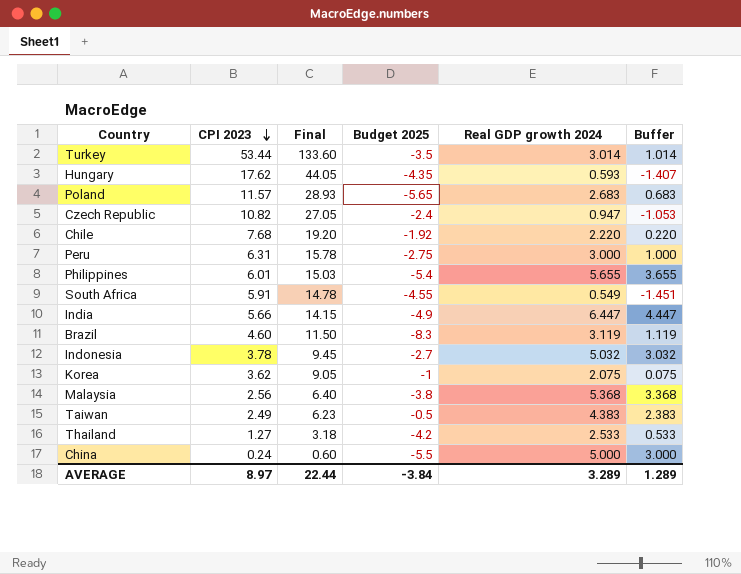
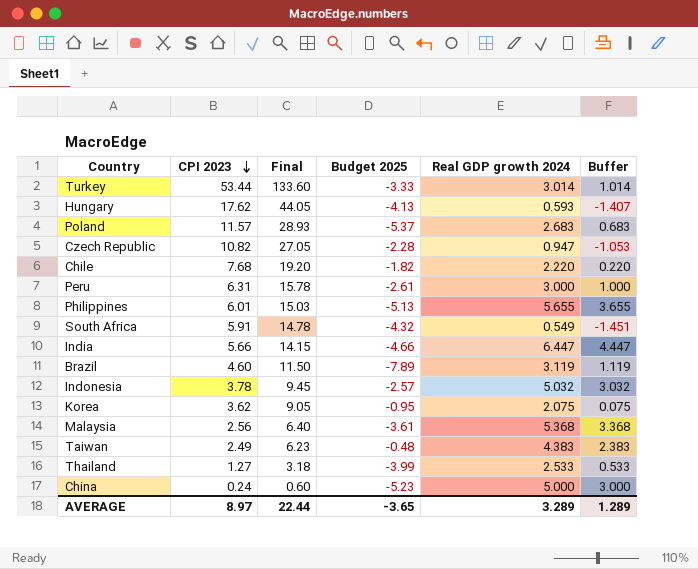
Turkey | Budget 2025: -3.5 -> -3.33
Hungary | Budget 2025: -4.35 -> -4.13
Poland | Budget 2025: -5.65 -> -5.37
Czech Republic | Budget 2025: -2.4 -> -2.28
Chile | Budget 2025: -1.92 -> -1.82
Peru | Budget 2025: -2.75 -> -2.61
Philippines | Budget 2025: -5.4 -> -5.13
South Africa | Budget 2025: -4.55 -> -4.32
India | Budget 2025: -4.9 -> -4.66
Brazil | Budget 2025: -8.3 -> -7.89
Indonesia | Budget 2025: -2.7 -> -2.57
Korea | Budget 2025: -1 -> -0.95
Malaysia | Budget 2025: -3.8 -> -3.61
Taiwan | Budget 2025: -0.5 -> -0.48
Thailand | Budget 2025: -4.2 -> -3.99
China | Budget 2025: -5.5 -> -5.23
AVERAGE | Budget 2025: -3.84 -> -3.65

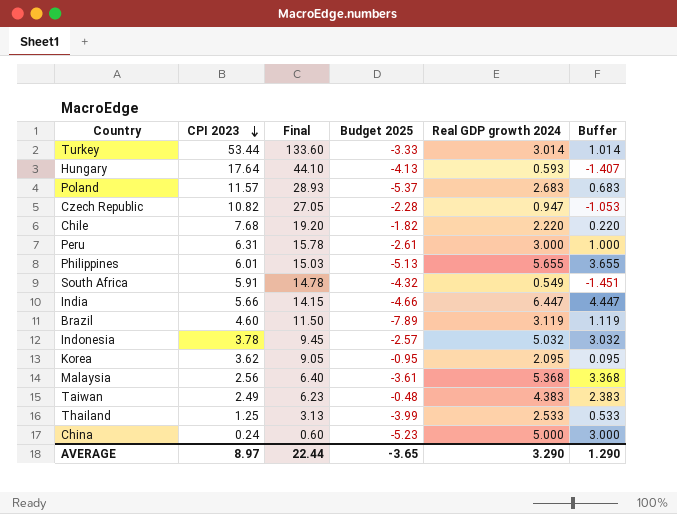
Hungary | CPI 2023: 17.62 -> 17.64
Hungary | Final: 44.05 -> 44.10
Korea | Real GDP growth 2024: 2.075 -> 2.095
Korea | Buffer: 0.075 -> 0.095
Thailand | CPI 2023: 1.27 -> 1.25
Thailand | Final: 3.18 -> 3.13
AVERAGE | Real GDP growth 2024: 3.289 -> 3.290
AVERAGE | Buffer: 1.289 -> 1.290

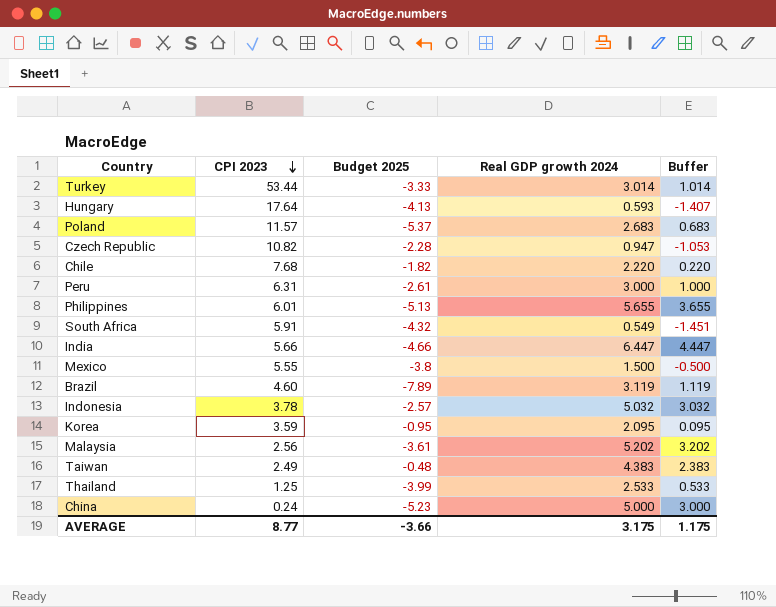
column Final | formula: [CPI 2023] * 2.5 -> none
row Mexico: none -> 5.55 | -3.8 | 1.500 | -0.500
Korea | CPI 2023: 3.62 -> 3.59
Malaysia | Real GDP growth 2024: 5.368 -> 5.202
Malaysia | Buffer: 3.368 -> 3.202
AVERAGE | CPI 2023: 8.97 -> 8.77
AVERAGE | Budget 2025: -3.65 -> -3.66
AVERAGE | Real GDP growth 2024: 3.290 -> 3.175
AVERAGE | Buffer: 1.290 -> 1.175

